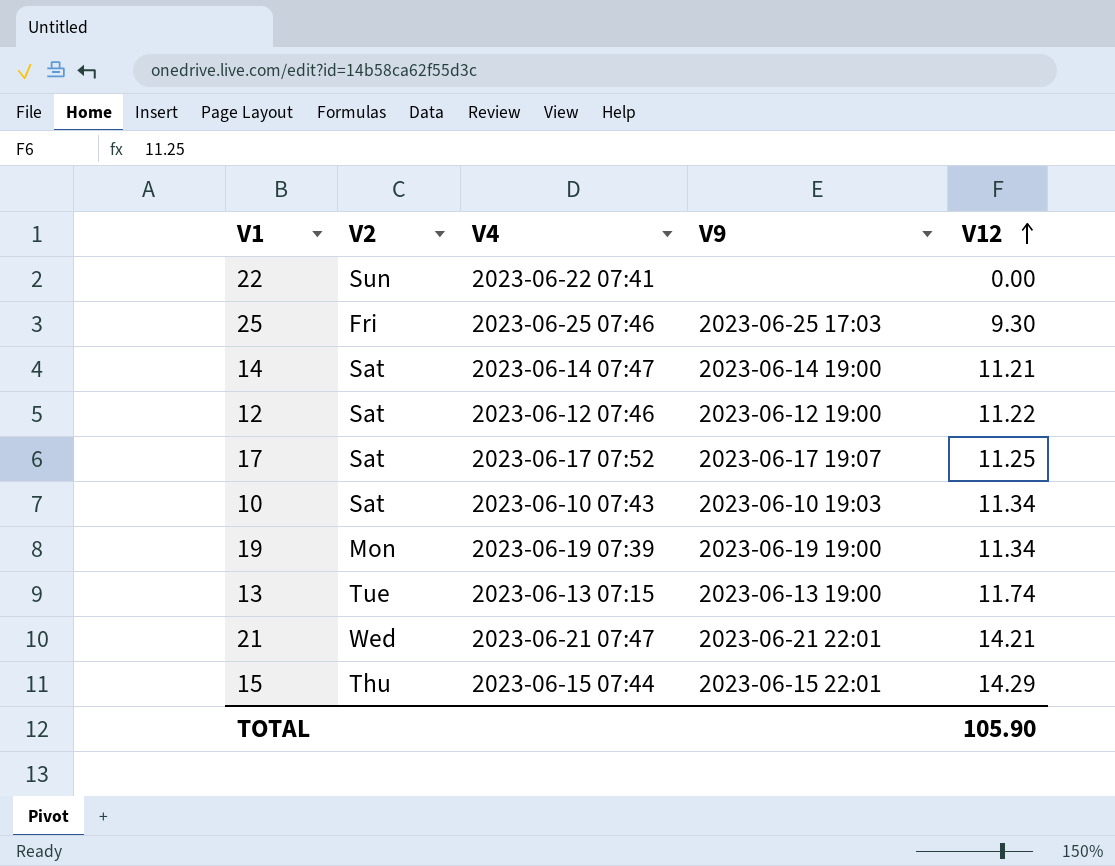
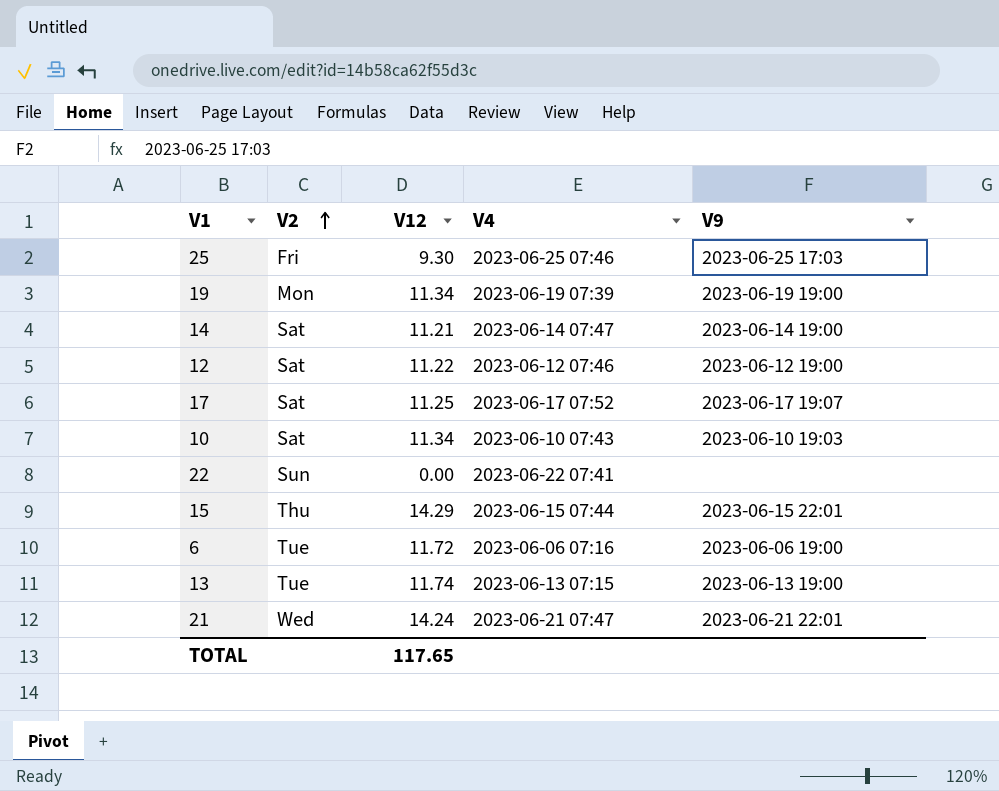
row order: V12 ascending -> V2 ascending
column V12 | position: 5 -> 3
row 6: none -> Tue | 11.72 | 2023-06-06 07:16 | 2023-06-06 19:00
21 | V12: 14.21 -> 14.24
TOTAL | V12: 105.90 -> 117.65

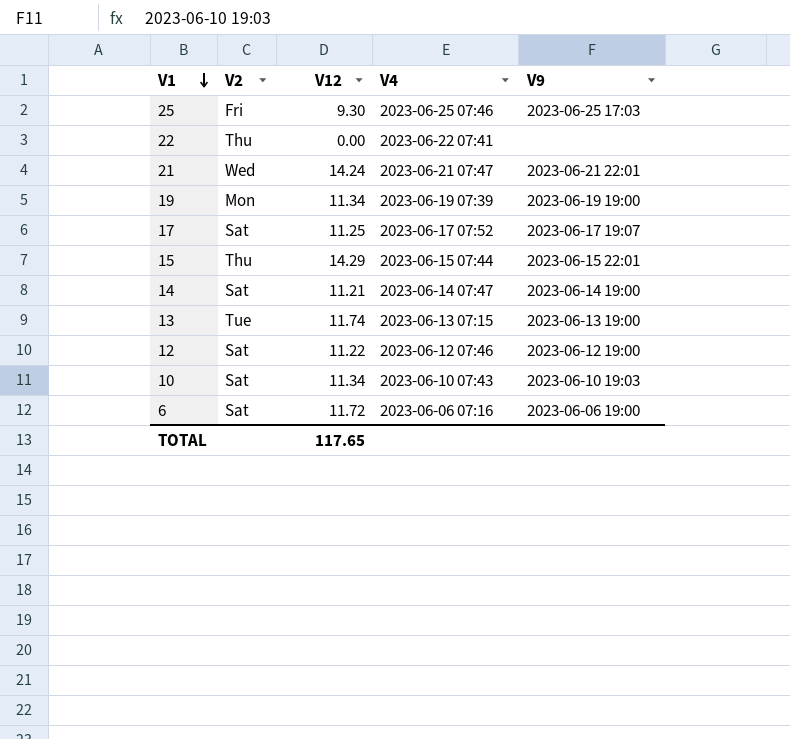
row order: V2 ascending -> V1 descending
22 | V2: Sun -> Thu
6 | V2: Tue -> Sat

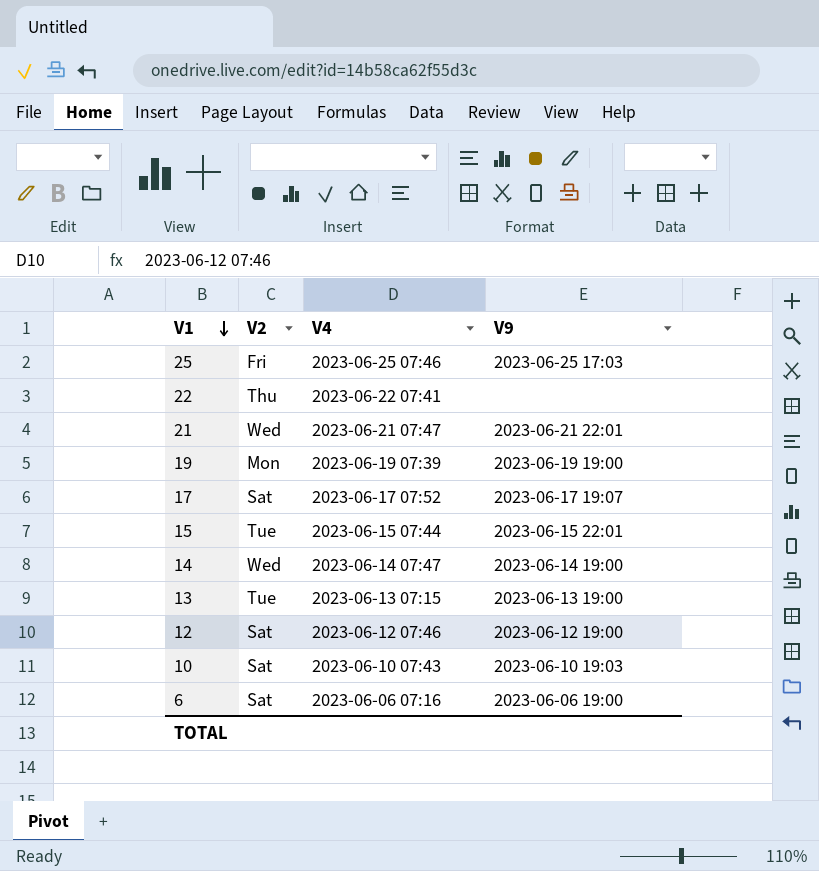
column V12 | position: 3 -> none
15 | V2: Thu -> Tue
14 | V2: Sat -> Wed

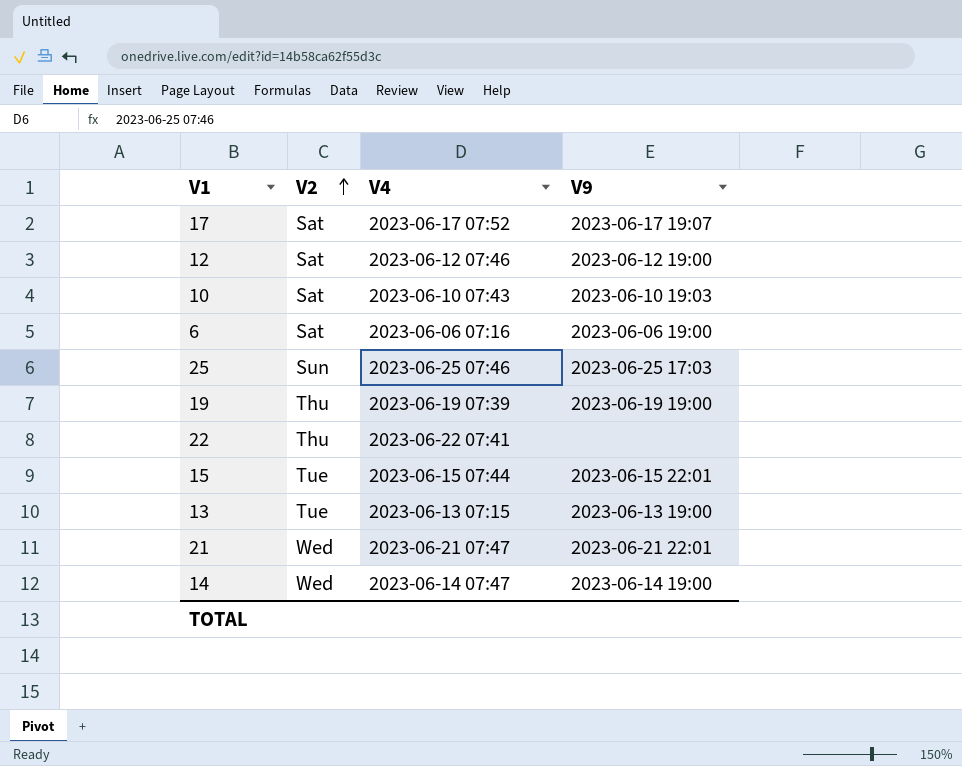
row order: V1 descending -> V2 ascending
25 | V2: Fri -> Sun
19 | V2: Mon -> Thu

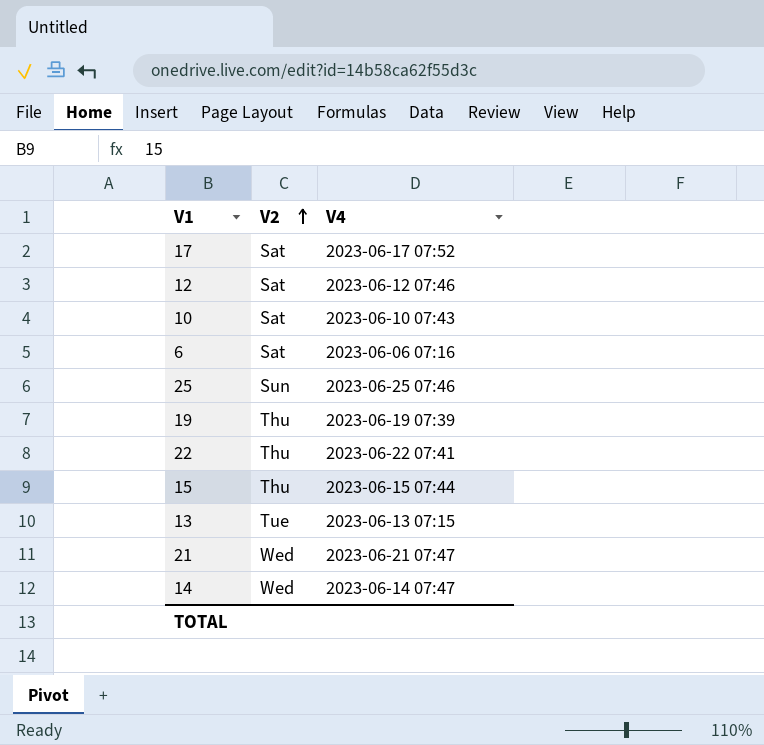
column V9 | position: 4 -> none
15 | V2: Tue -> Thu

